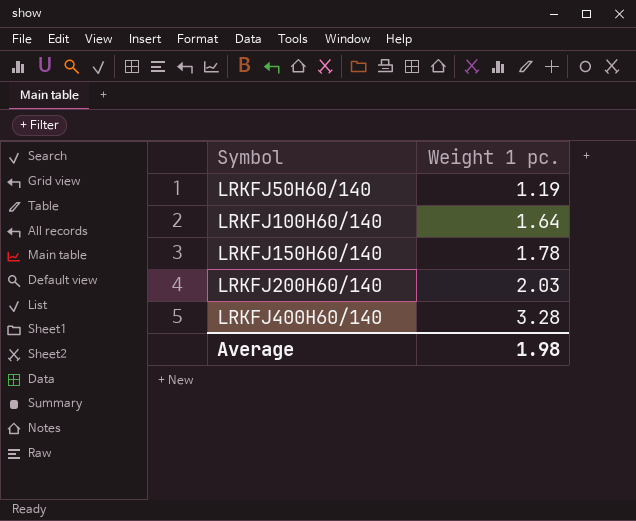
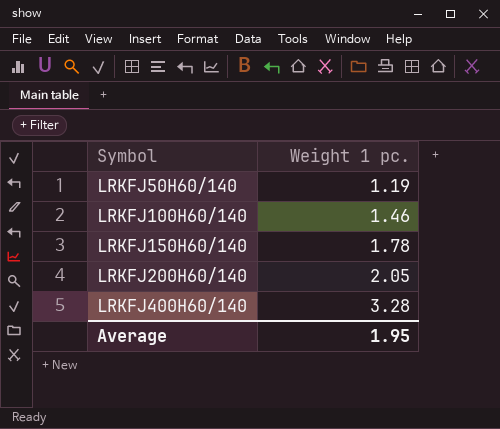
LRKFJ100H60/140 | Weight 1 pc.: 1.64 -> 1.46
LRKFJ200H60/140 | Weight 1 pc.: 2.03 -> 2.05
Average | Weight 1 pc.: 1.98 -> 1.95

